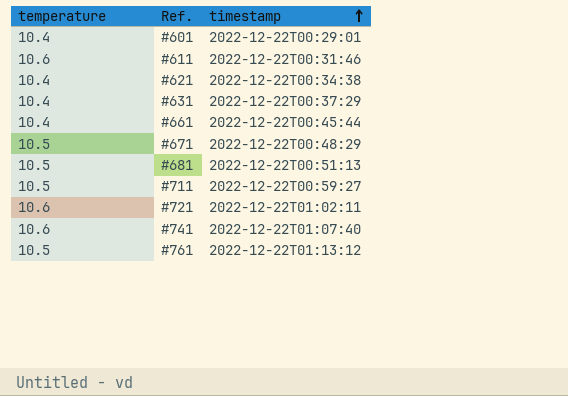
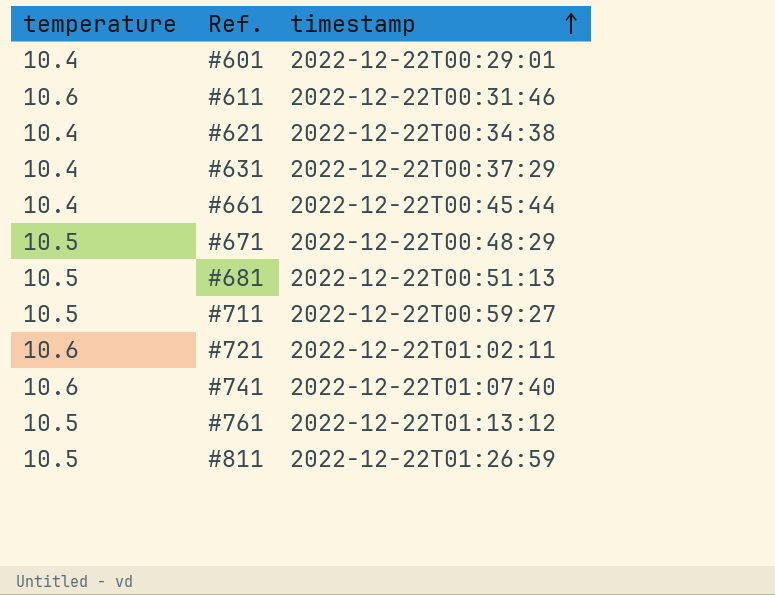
row #811: none -> 10.5 | 2022-12-22T01:26:59

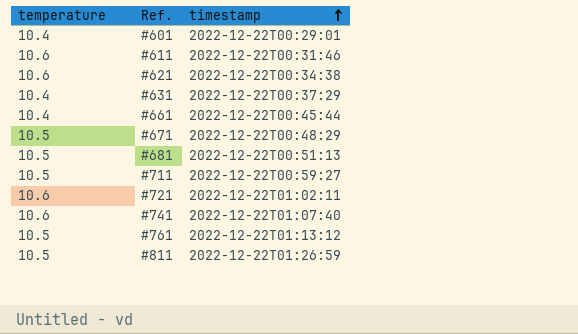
#621 | temperature: 10.4 -> 10.6

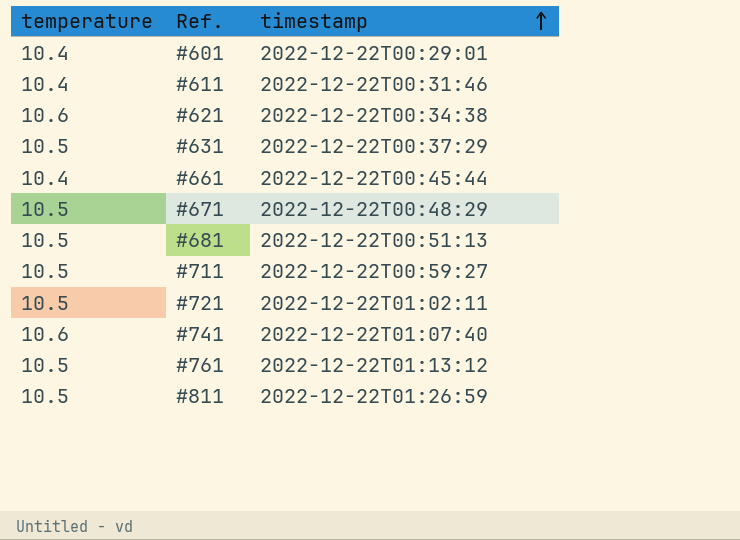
#611 | temperature: 10.6 -> 10.4
#631 | temperature: 10.4 -> 10.5
#721 | temperature: 10.6 -> 10.5

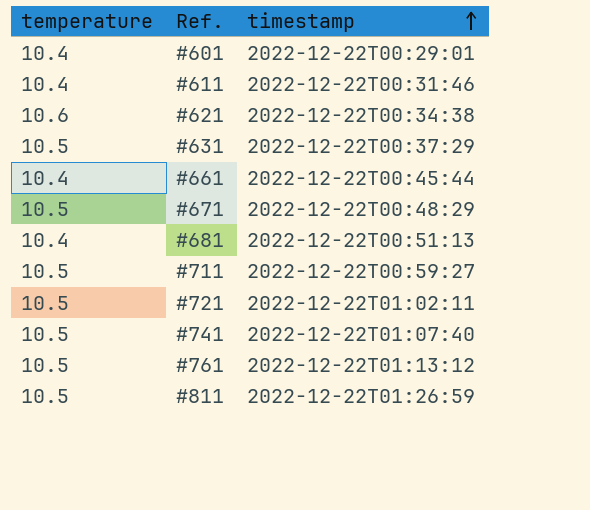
#681 | temperature: 10.5 -> 10.4
#741 | temperature: 10.6 -> 10.5

